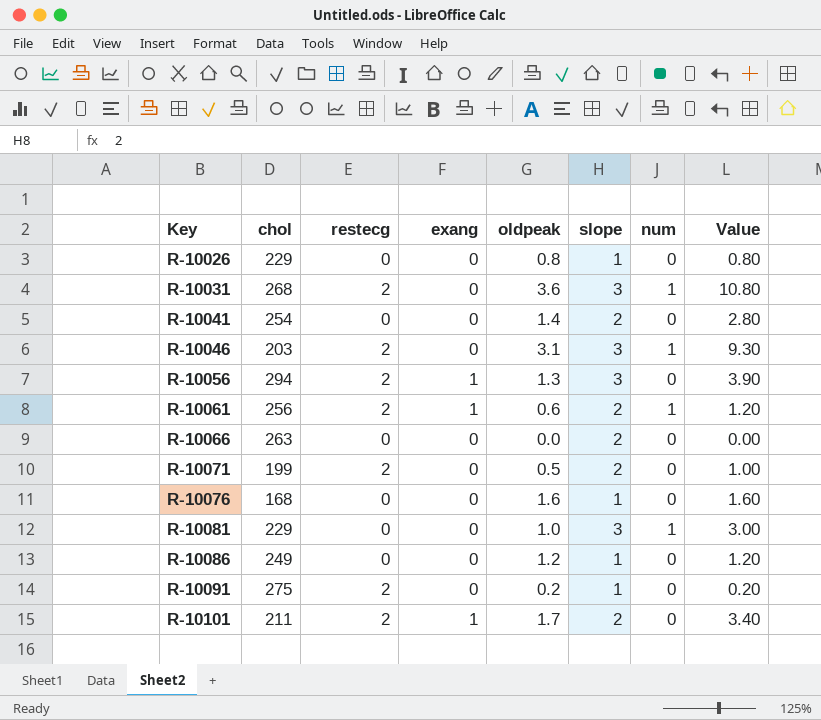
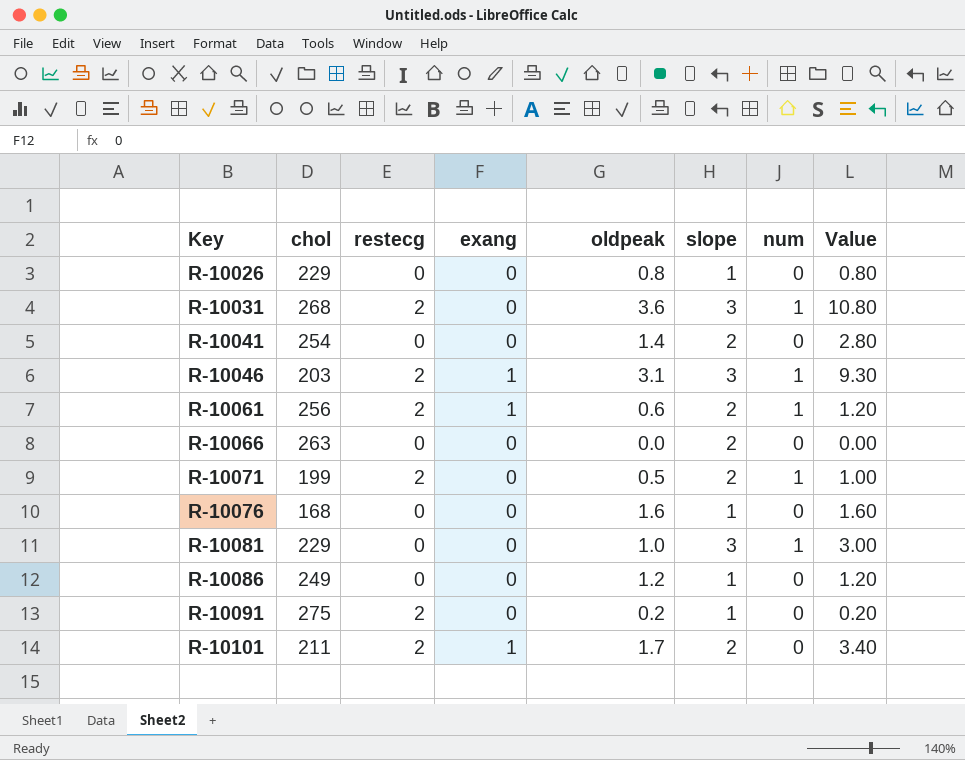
row R-10056: 294 | 2 | 1 | 1.3 | 3 | 0 | 3.90 -> none
R-10046 | exang: 0 -> 1
R-10071 | num: 0 -> 1

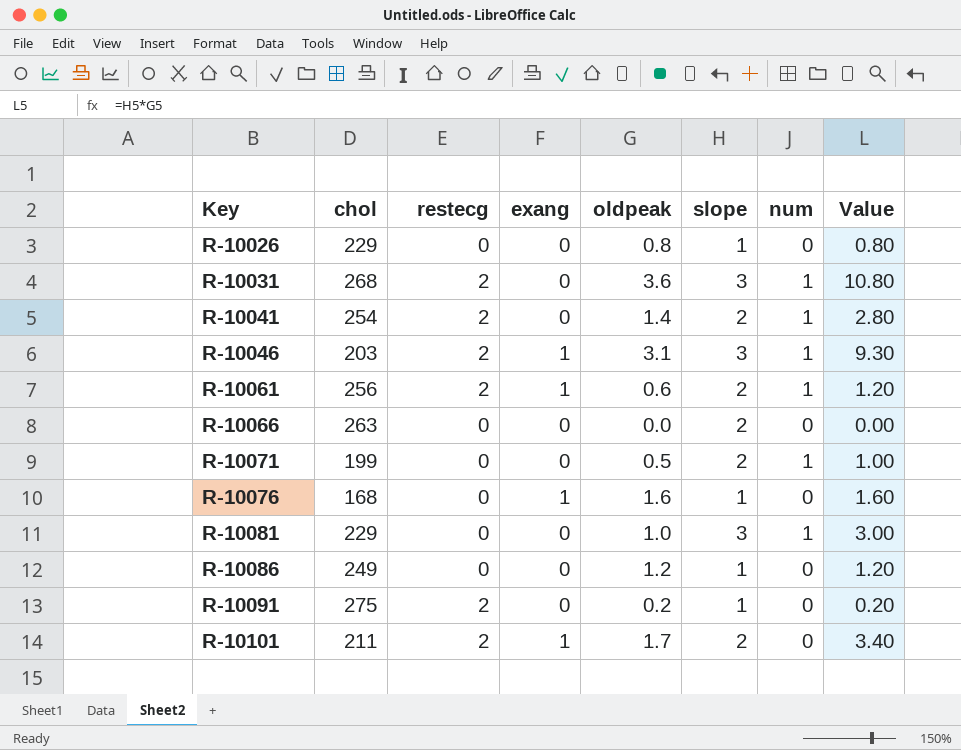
R-10041 | restecg: 0 -> 2
R-10041 | num: 0 -> 1
R-10071 | restecg: 2 -> 0
R-10076 | exang: 0 -> 1

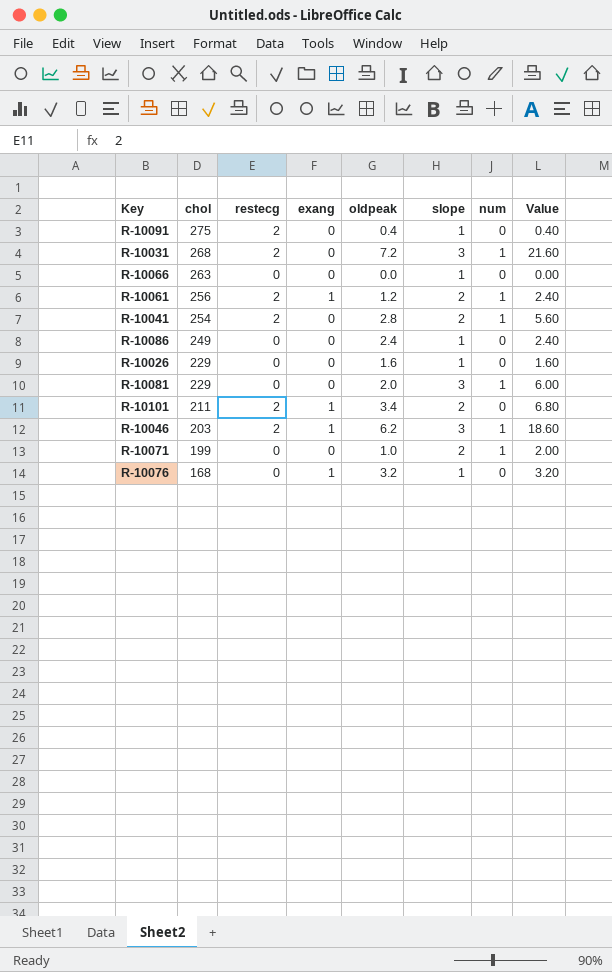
row order: Key ascending -> chol descending
R-10091 | oldpeak: 0.2 -> 0.4
R-10091 | Value: 0.20 -> 0.40
R-10031 | oldpeak: 3.6 -> 7.2
R-10031 | Value: 10.80 -> 21.60
R-10066 | slope: 2 -> 1
R-10061 | oldpeak: 0.6 -> 1.2
R-10061 | Value: 1.20 -> 2.40
R-10041 | oldpeak: 1.4 -> 2.8
R-10041 | Value: 2.80 -> 5.60
R-10086 | oldpeak: 1.2 -> 2.4
R-10086 | Value: 1.20 -> 2.40
R-10026 | oldpeak: 0.8 -> 1.6
R-10026 | Value: 0.80 -> 1.60
R-10081 | oldpeak: 1.0 -> 2.0
R-10081 | Value: 3.00 -> 6.00
R-10101 | oldpeak: 1.7 -> 3.4
R-10101 | Value: 3.40 -> 6.80
R-10046 | oldpeak: 3.1 -> 6.2
R-10046 | Value: 9.30 -> 18.60
R-10071 | oldpeak: 0.5 -> 1.0
R-10071 | Value: 1.00 -> 2.00
R-10076 | oldpeak: 1.6 -> 3.2
R-10076 | Value: 1.60 -> 3.20

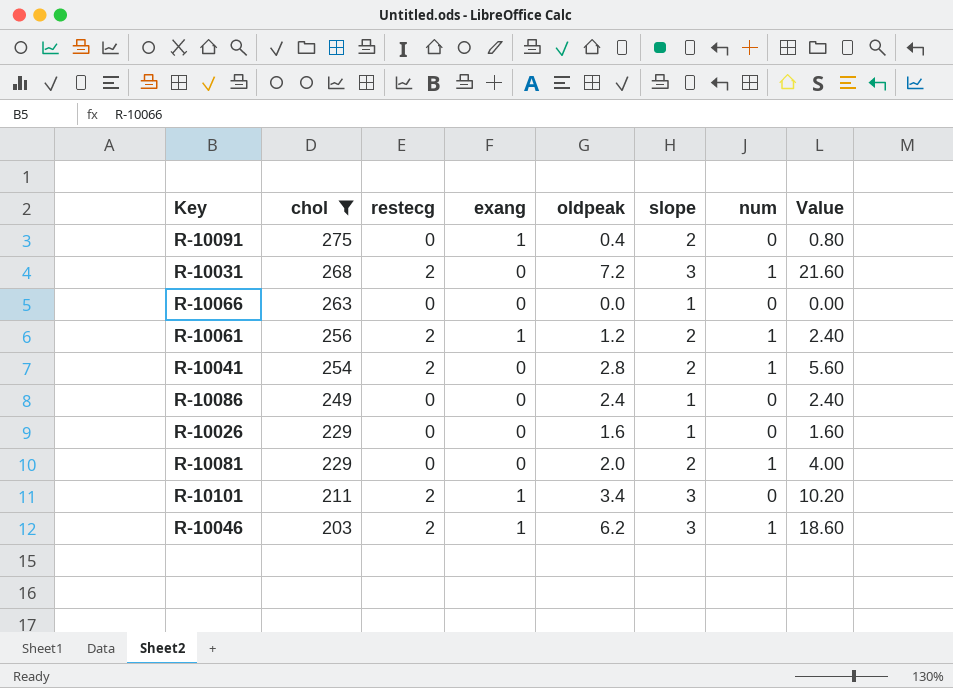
filter: none -> chol >= 203
R-10091 | restecg: 2 -> 0
R-10091 | exang: 0 -> 1
R-10091 | slope: 1 -> 2
R-10091 | Value: 0.40 -> 0.80
R-10081 | slope: 3 -> 2
R-10081 | Value: 6.00 -> 4.00
R-10101 | slope: 2 -> 3
R-10101 | Value: 6.80 -> 10.20

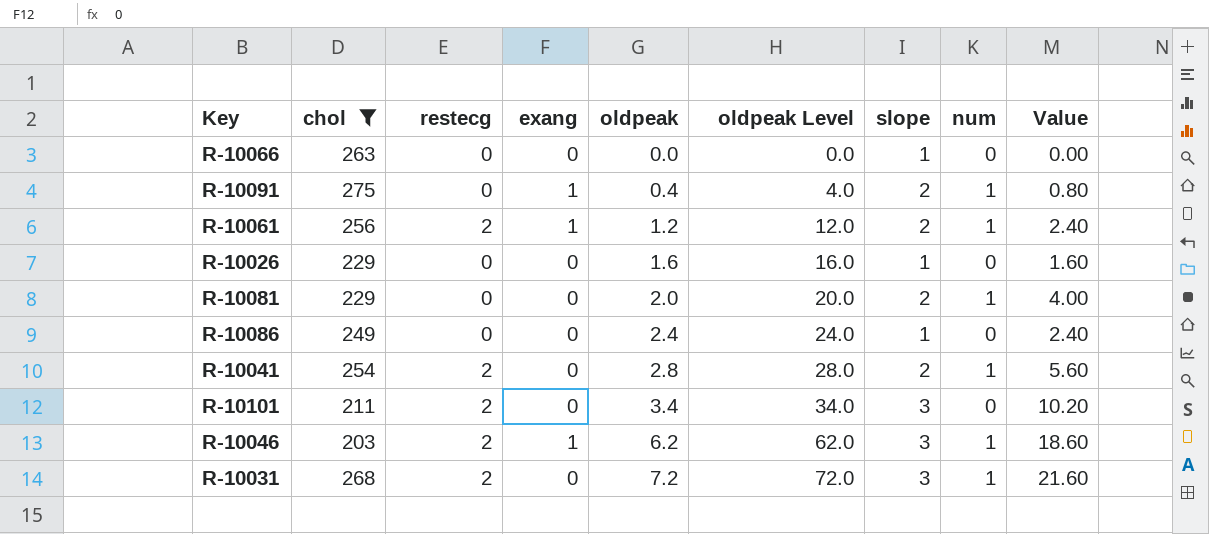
row order: chol descending -> oldpeak ascending
column oldpeak Level | formula: none -> [oldpeak] * 10
R-10091 | num: 0 -> 1
R-10101 | exang: 1 -> 0

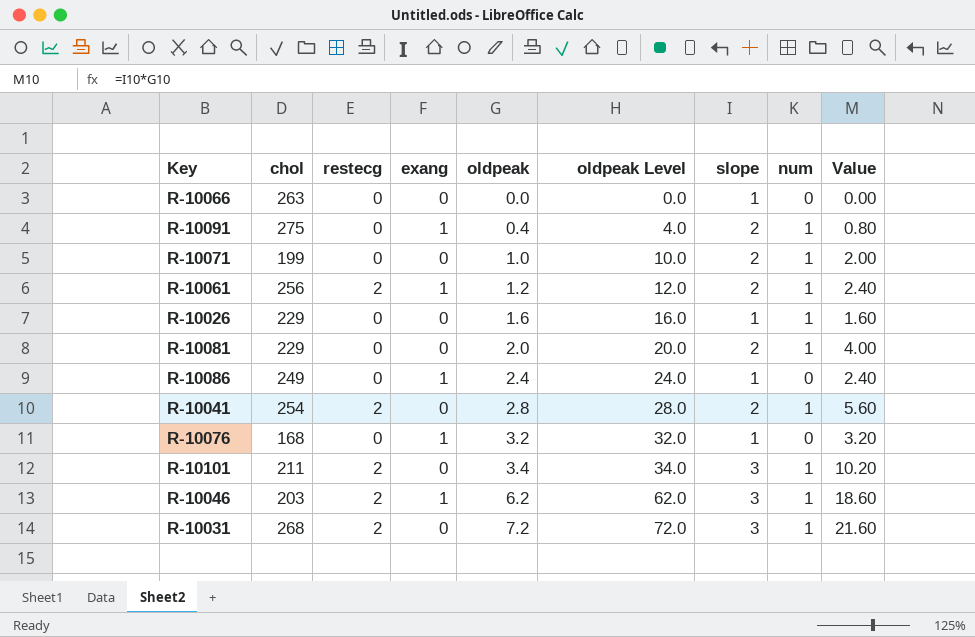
filter: chol >= 203 -> none
R-10026 | num: 0 -> 1
R-10086 | exang: 0 -> 1
R-10101 | num: 0 -> 1

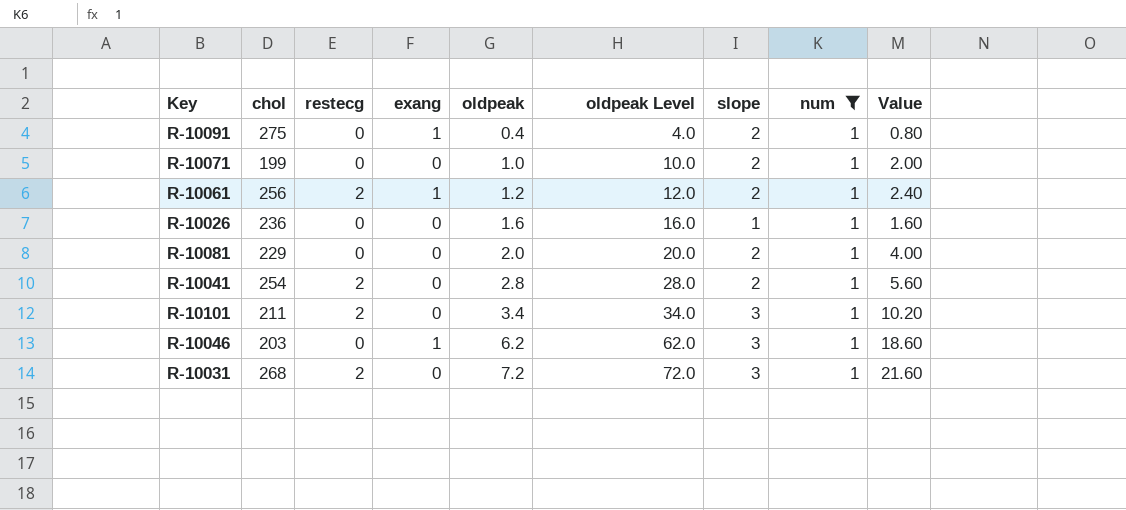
filter: none -> num = 1
R-10026 | chol: 229 -> 236
R-10046 | restecg: 2 -> 0

